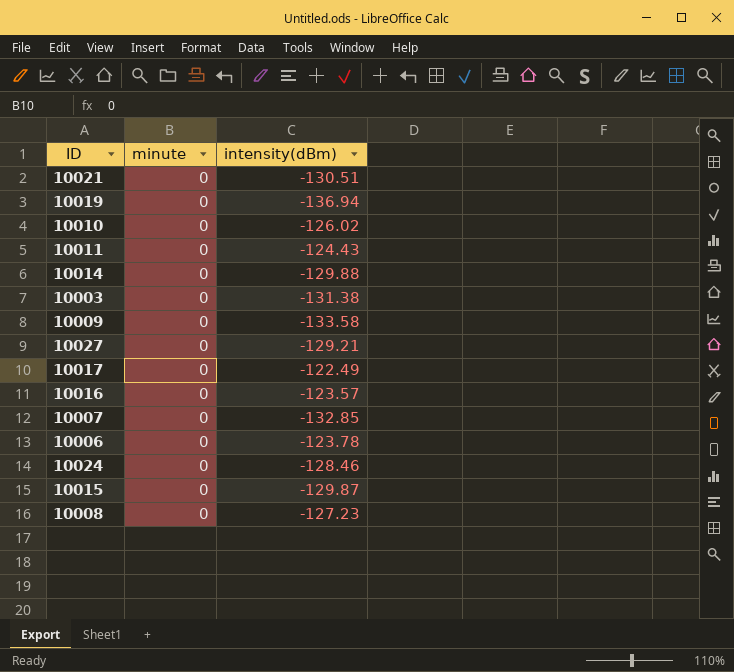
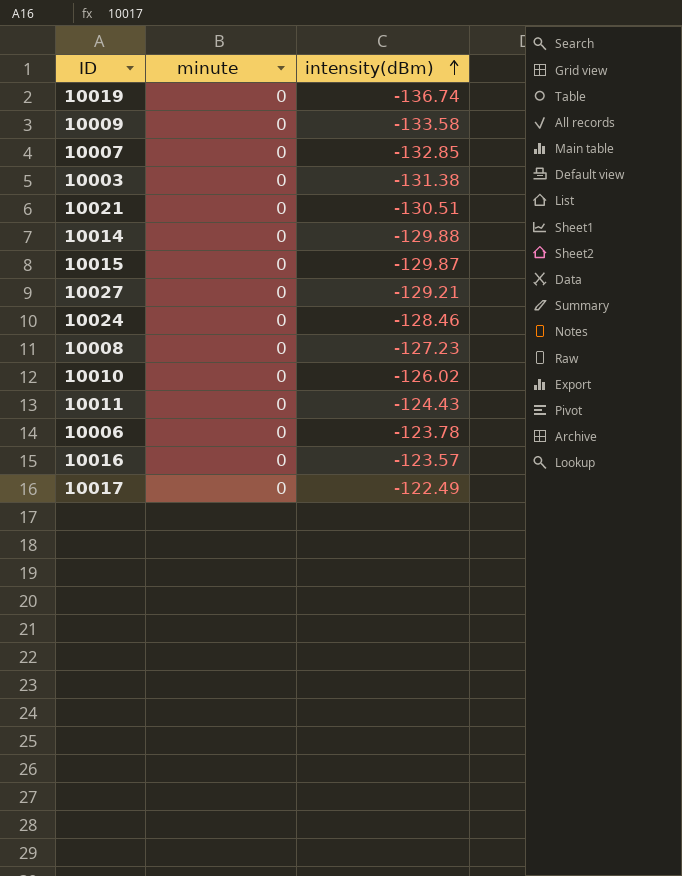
row order: none -> intensity(dBm) ascending
10019 | intensity(dBm): -136.94 -> -136.74

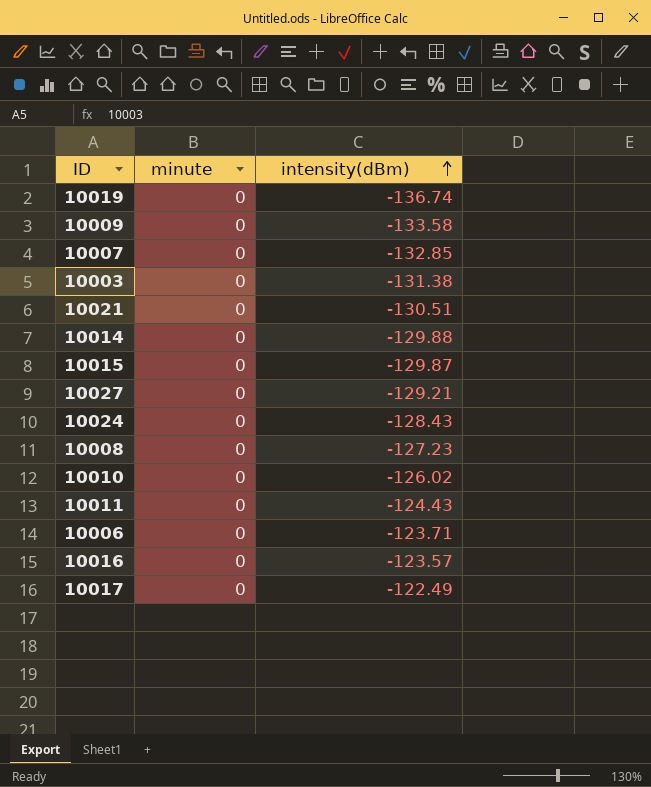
10024 | intensity(dBm): -128.46 -> -128.43
10006 | intensity(dBm): -123.78 -> -123.71

